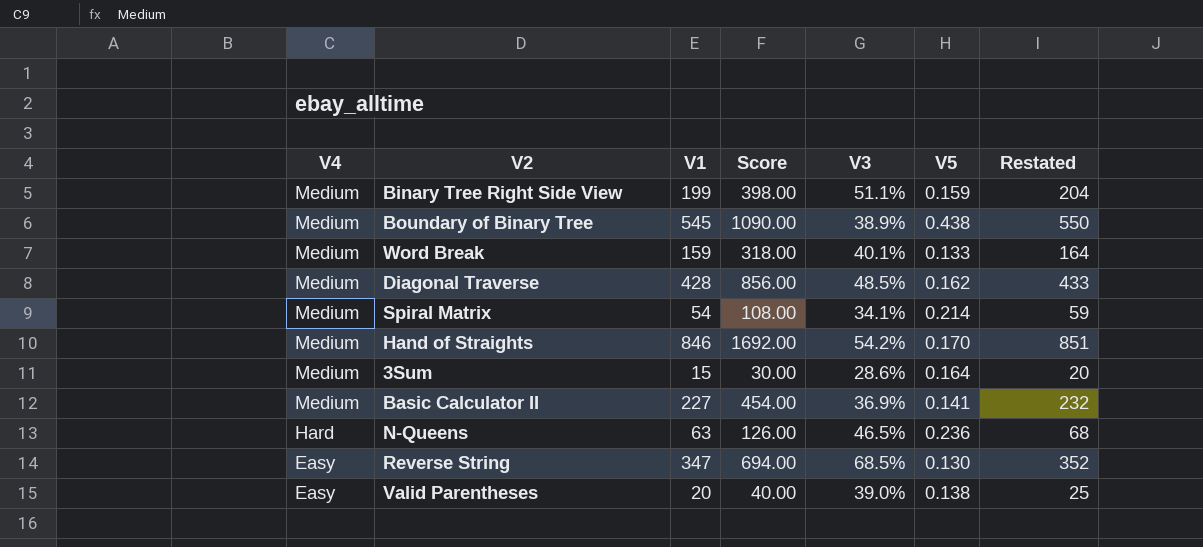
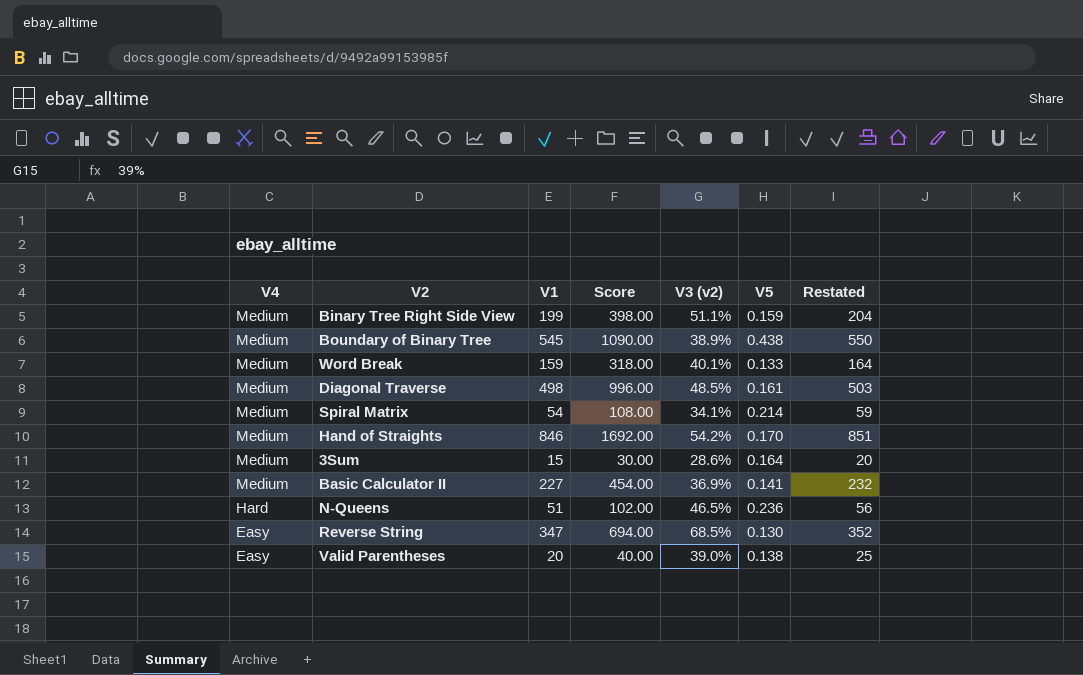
column name: V3 -> V3 (v2)
Diagonal Traverse | V1: 428 -> 498
Diagonal Traverse | Score: 856.00 -> 996.00
Diagonal Traverse | V5: 0.162 -> 0.161
Diagonal Traverse | Restated: 433 -> 503
N-Queens | V1: 63 -> 51
N-Queens | Score: 126.00 -> 102.00
N-Queens | Restated: 68 -> 56

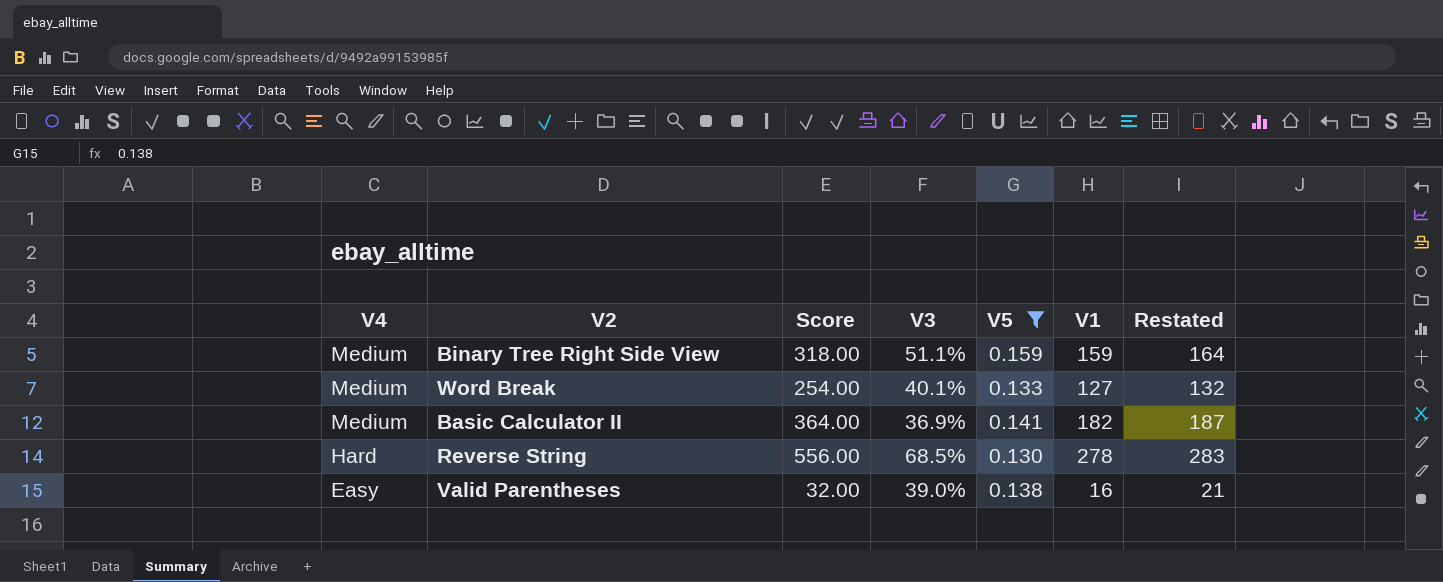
filter: none -> V5 <= 0.159
column name: V3 (v2) -> V3
column V1 | position: 3 -> 6
Binary Tree Right Side View | Score: 398.00 -> 318.00
Binary Tree Right Side View | V1: 199 -> 159
Binary Tree Right Side View | Restated: 204 -> 164
Word Break | Score: 318.00 -> 254.00
Word Break | V1: 159 -> 127
Word Break | Restated: 164 -> 132
Basic Calculator II | Score: 454.00 -> 364.00
Basic Calculator II | V1: 227 -> 182
Basic Calculator II | Restated: 232 -> 187
Reverse String | V4: Easy -> Hard
Reverse String | Score: 694.00 -> 556.00
Reverse String | V1: 347 -> 278
Reverse String | Restated: 352 -> 283
Valid Parentheses | Score: 40.00 -> 32.00
Valid Parentheses | V1: 20 -> 16
Valid Parentheses | Restated: 25 -> 21

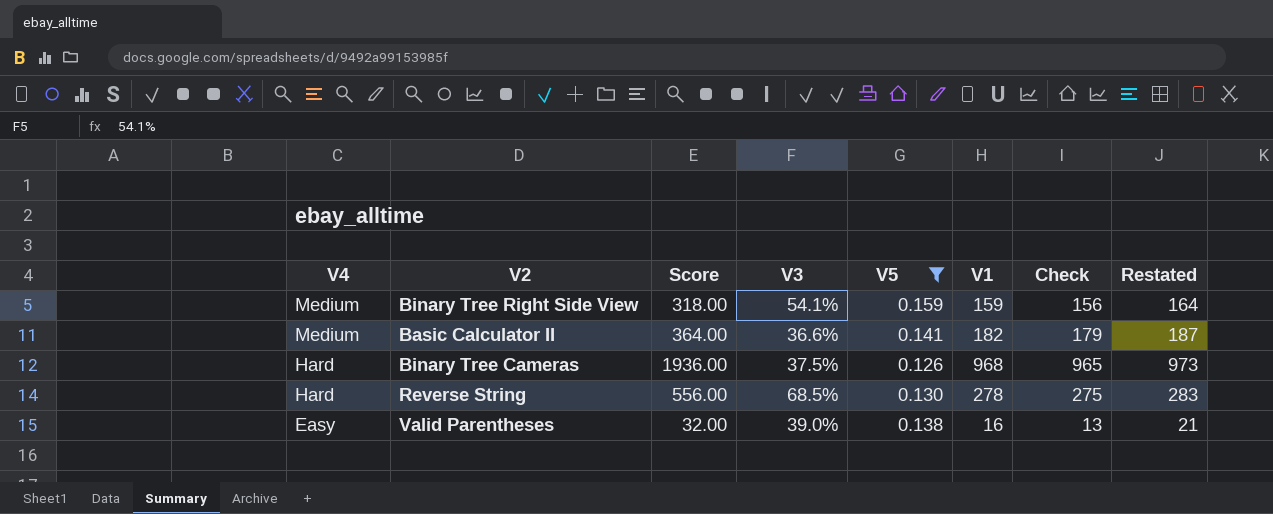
column Check | formula: none -> [V1] - 3
row Word Break: Medium | 254.00 | 40.1% | 0.133 | 127 | 132 -> none
Binary Tree Right Side View | V3: 51.1% -> 54.1%
Basic Calculator II | V3: 36.9% -> 36.6%
row Binary Tree Cameras: none -> Hard | 1936.00 | 37.5% | 0.126 | 968 | 965 | 973

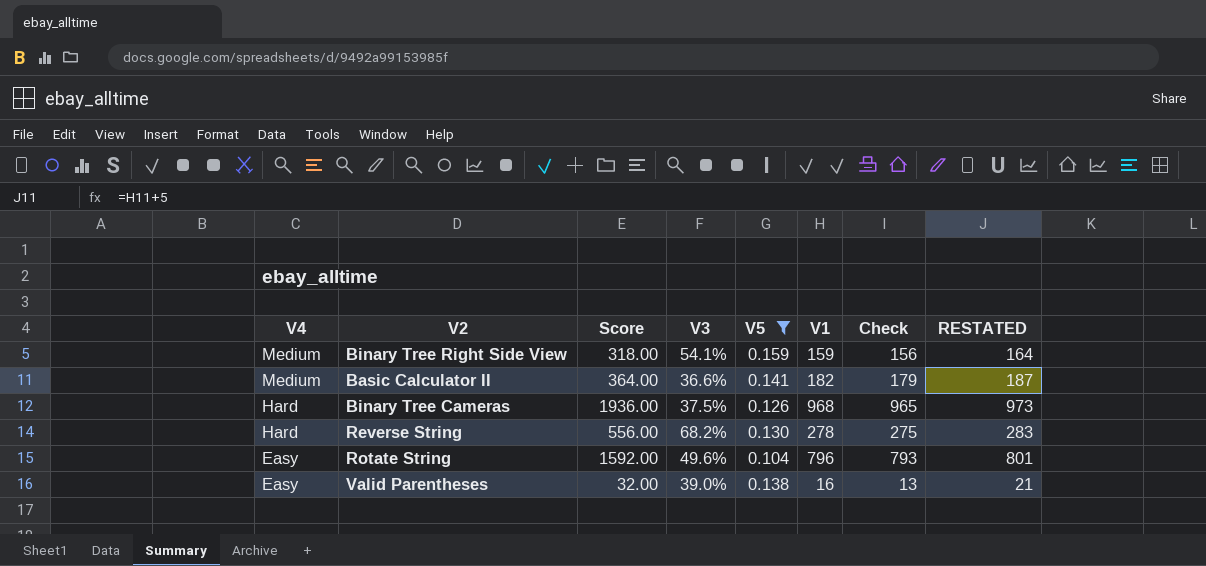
column name: Restated -> RESTATED
Reverse String | V3: 68.5% -> 68.2%
row Rotate String: none -> Easy | 1592.00 | 49.6% | 0.104 | 796 | 793 | 801

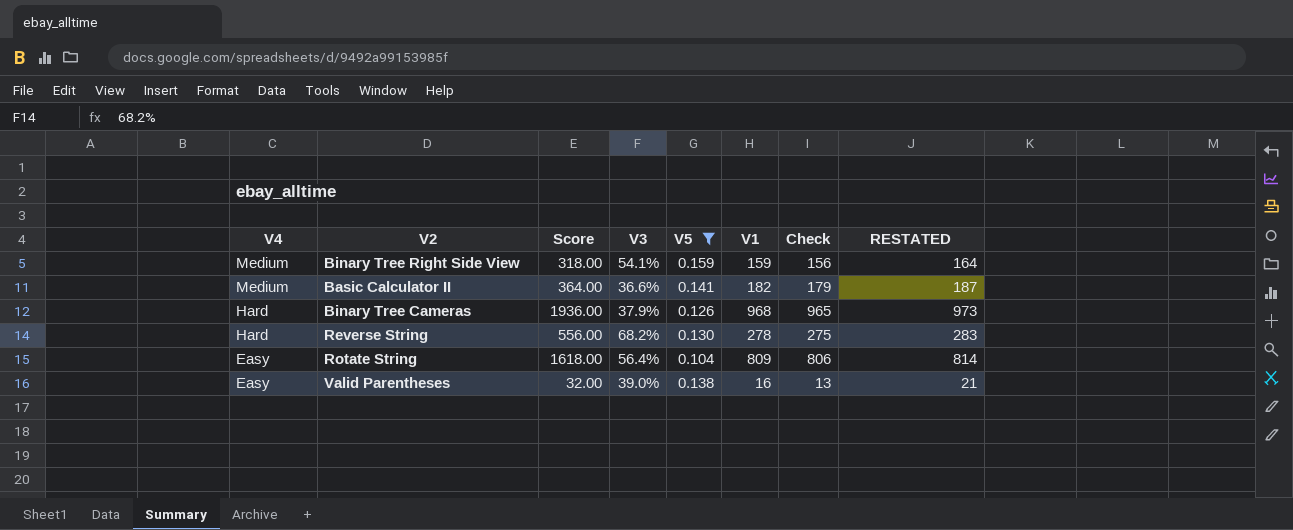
Binary Tree Cameras | V3: 37.5% -> 37.9%
Rotate String | Score: 1592.00 -> 1618.00
Rotate String | V3: 49.6% -> 56.4%
Rotate String | V1: 796 -> 809
Rotate String | Check: 793 -> 806
Rotate String | RESTATED: 801 -> 814

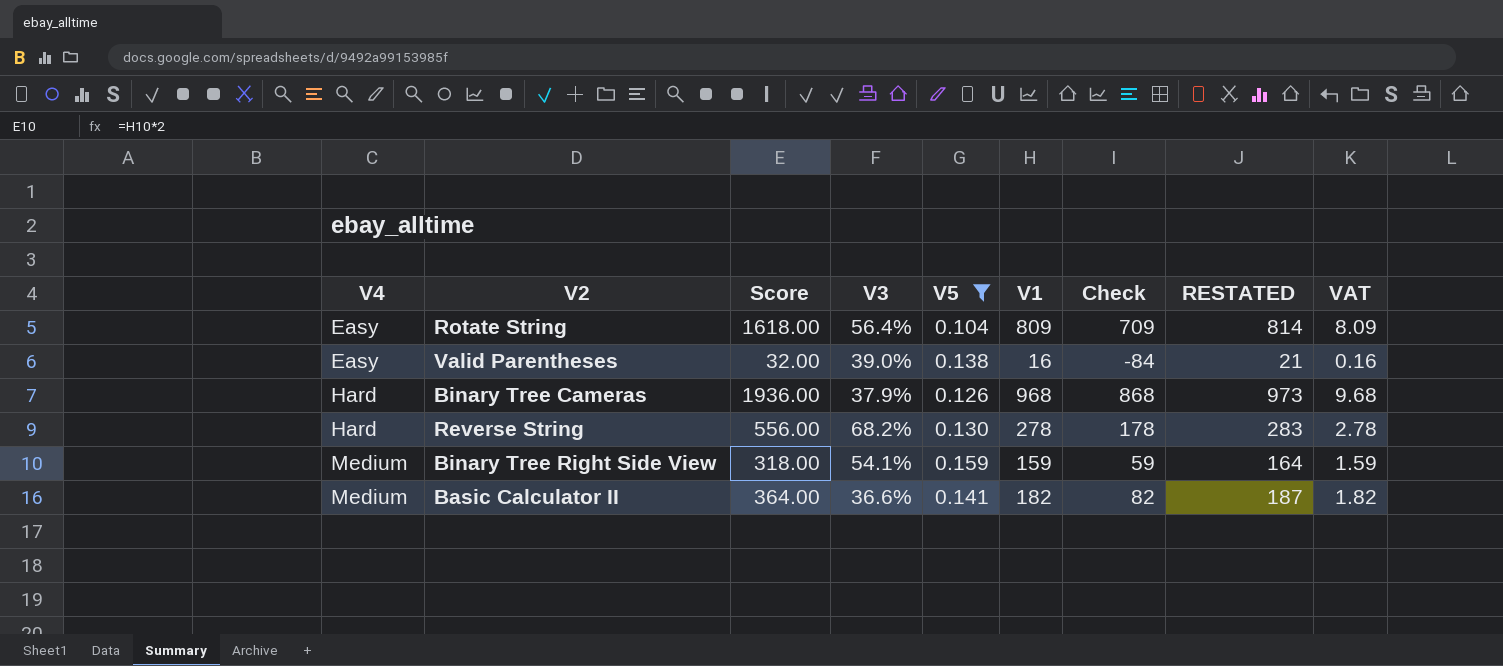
row order: V4 descending -> V4 ascending
column Check | formula: [V1] - 3 -> [V1] - 100
column VAT | formula: none -> [V1] * 0.01

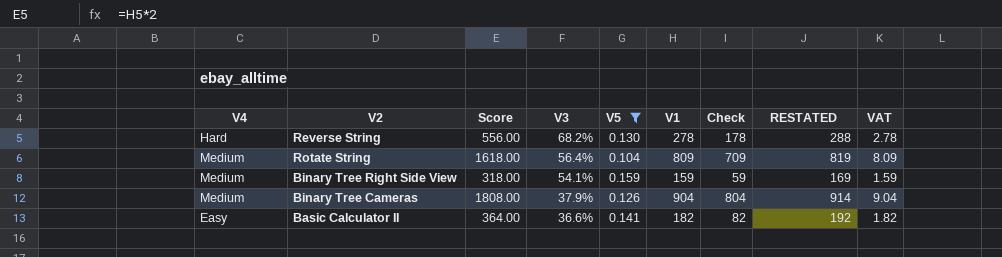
row order: V4 ascending -> V3 descending
column RESTATED | formula: [V1] + 5 -> [V1] + 10
row Valid Parentheses: Easy | 32.00 | 39.0% | 0.138 | 16 | -84 | 21 | 0.16 -> none
Rotate String | V4: Easy -> Medium
Binary Tree Cameras | V4: Hard -> Medium
Binary Tree Cameras | Score: 1936.00 -> 1808.00
Binary Tree Cameras | V1: 968 -> 904
Binary Tree Cameras | Check: 868 -> 804
Binary Tree Cameras | VAT: 9.68 -> 9.04
Basic Calculator II | V4: Medium -> Easy

